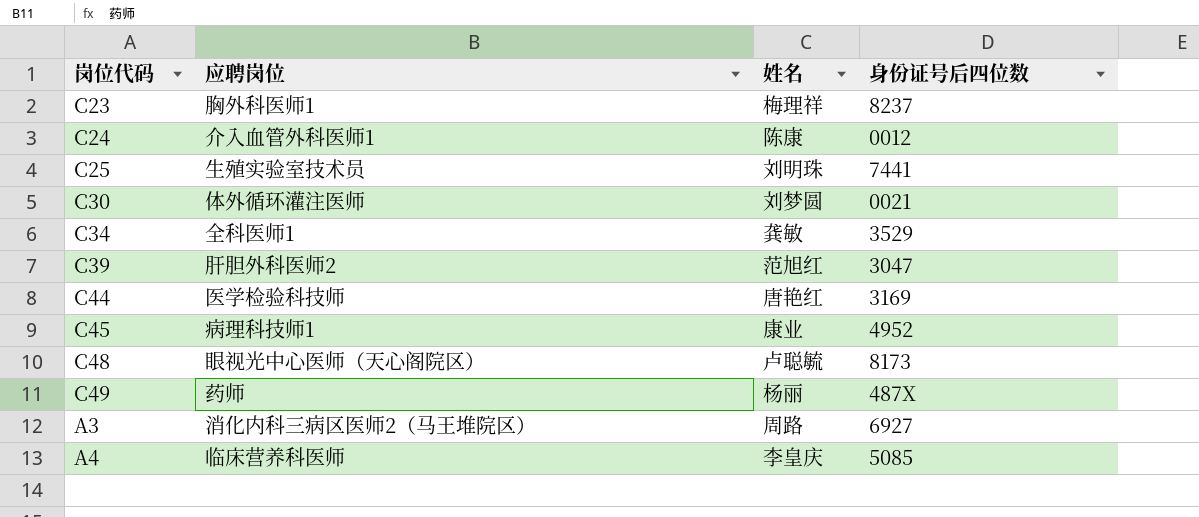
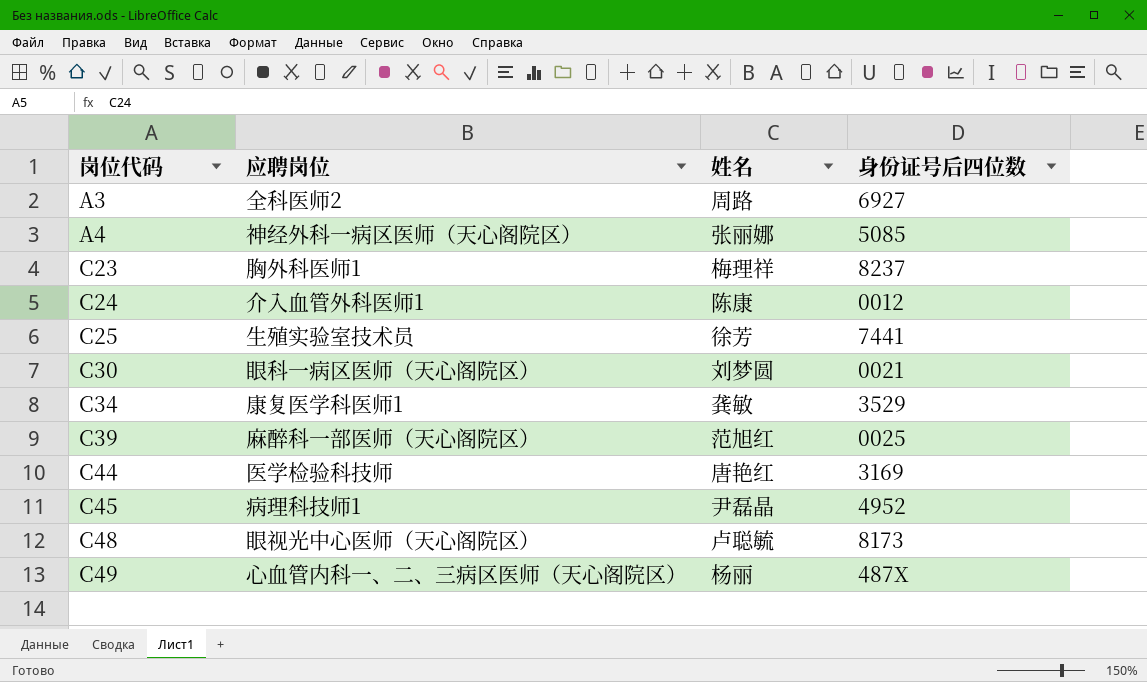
row order: none -> 岗位代码 ascending
A3 | 应聘岗位: 消化内科三病区医师2（马王堆院区） -> 全科医师2
A4 | 应聘岗位: 临床营养科医师 -> 神经外科一病区医师（天心阁院区）
A4 | 姓名: 李皇庆 -> 张丽娜
C25 | 姓名: 刘明珠 -> 徐芳
C30 | 应聘岗位: 体外循环灌注医师 -> 眼科一病区医师（天心阁院区）
C34 | 应聘岗位: 全科医师1 -> 康复医学科医师1
C39 | 应聘岗位: 肝胆外科医师2 -> 麻醉科一部医师（天心阁院区）
C39 | 身份证号后四位数: 3047 -> 0025
C45 | 姓名: 康业 -> 尹磊晶
C49 | 应聘岗位: 药师 -> 心血管内科一、二、三病区医师（天心阁院区）

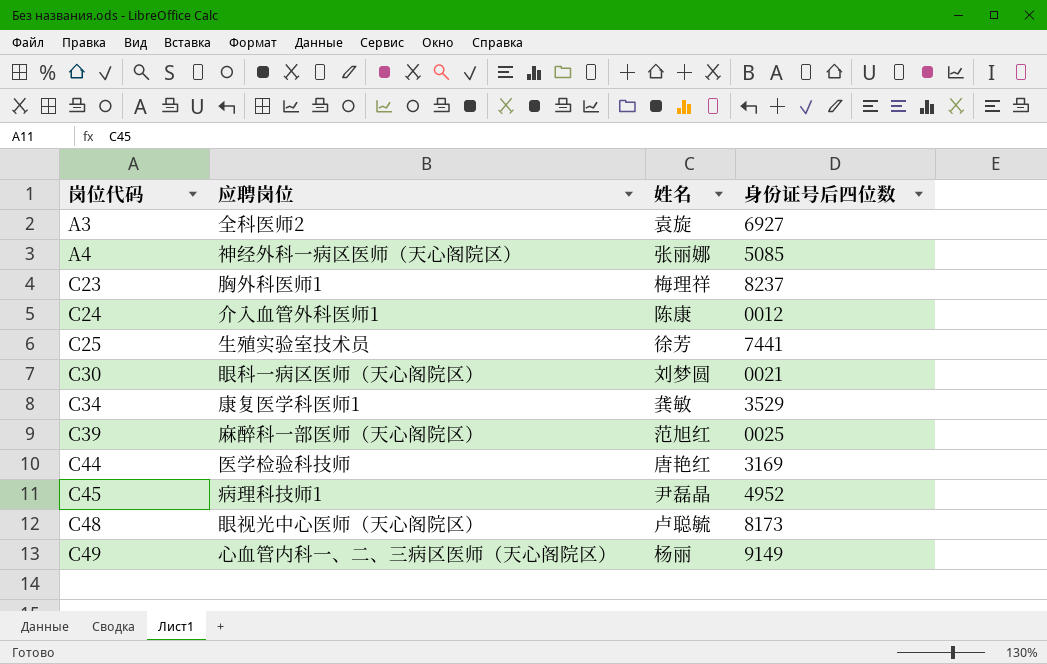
A3 | 姓名: 周路 -> 袁旋
C49 | 身份证号后四位数: 487X -> 9149

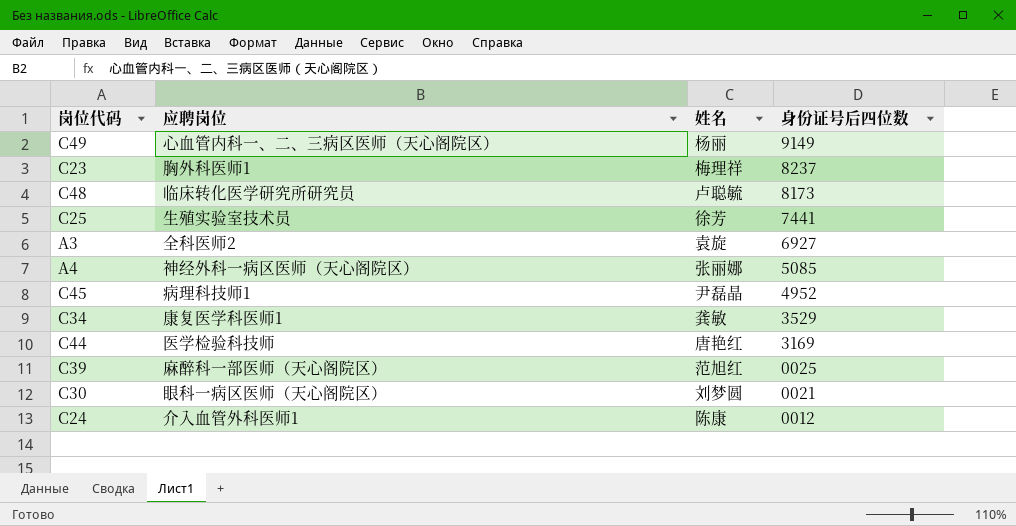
row order: 岗位代码 ascending -> 身份证号后四位数 descending
C48 | 应聘岗位: 眼视光中心医师（天心阁院区） -> 临床转化医学研究所研究员

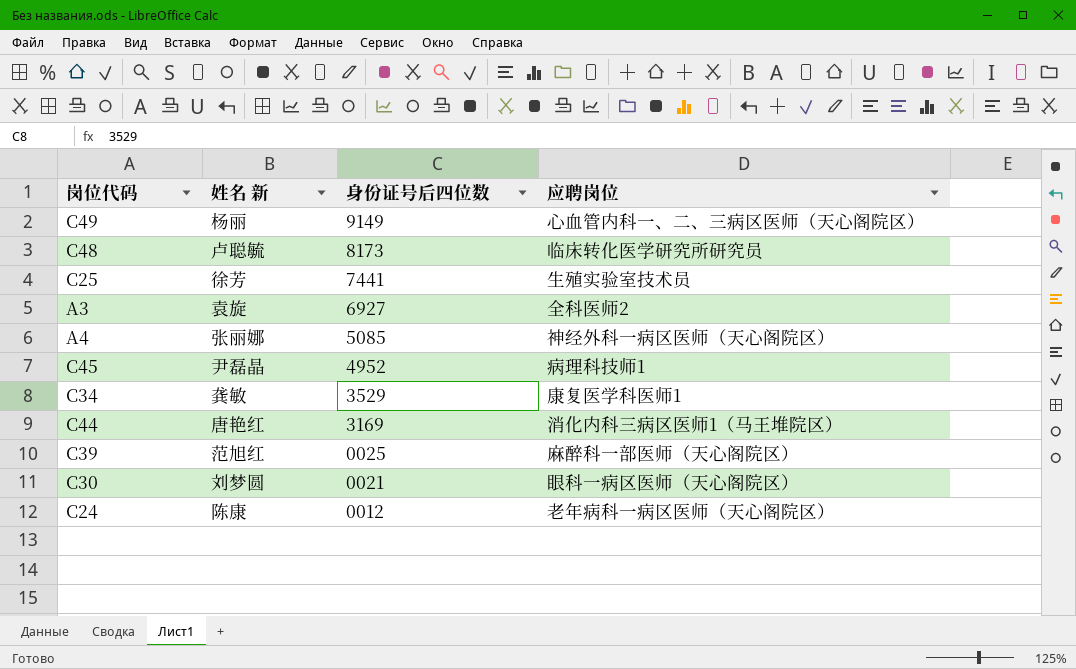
column name: 姓名 -> 姓名 新
column 应聘岗位 | position: 2 -> 4
row C23: 胸外科医师1 | 梅理祥 | 8237 -> none
C44 | 应聘岗位: 医学检验科技师 -> 消化内科三病区医师1（马王堆院区）
C24 | 应聘岗位: 介入血管外科医师1 -> 老年病科一病区医师（天心阁院区）

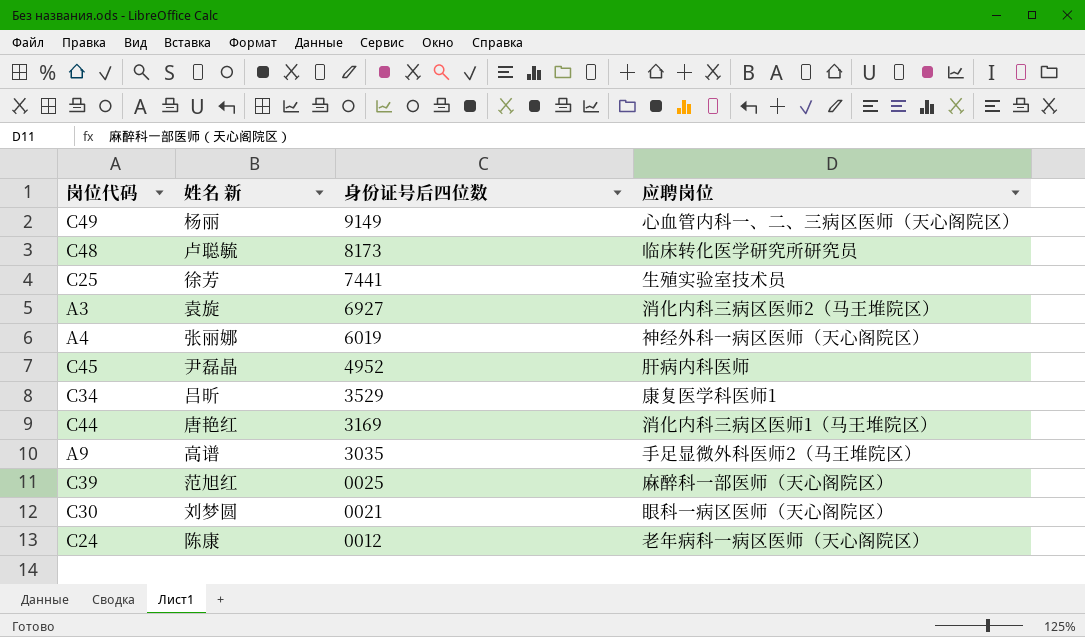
A3 | 应聘岗位: 全科医师2 -> 消化内科三病区医师2（马王堆院区）
A4 | 身份证号后四位数: 5085 -> 6019
C45 | 应聘岗位: 病理科技师1 -> 肝病内科医师
C34 | 姓名 新: 龚敏 -> 吕昕
row A9: none -> 高谱 | 3035 | 手足显微外科医师2（马王堆院区）

